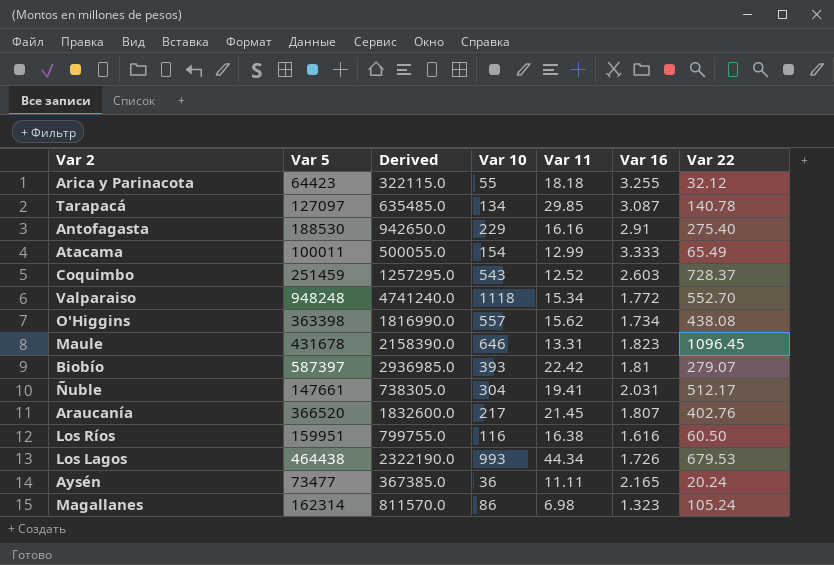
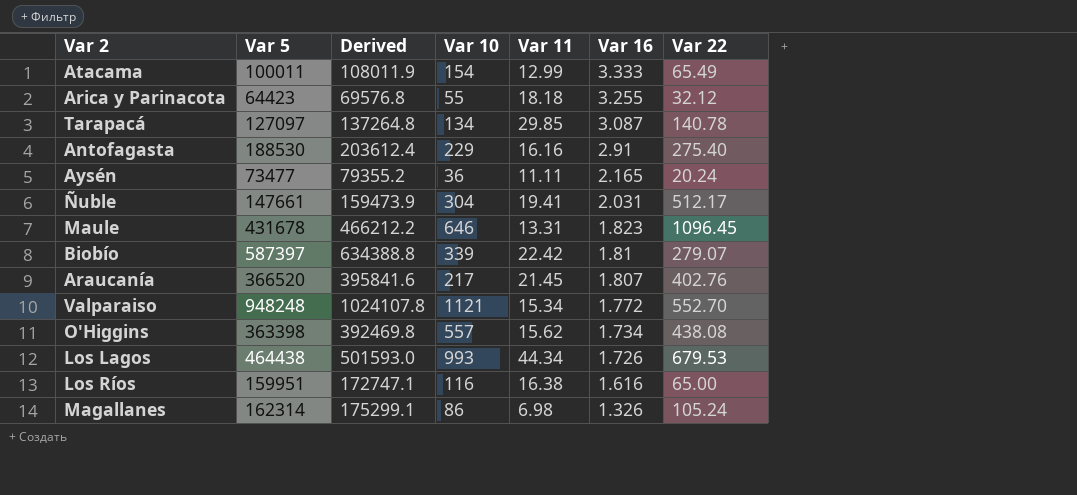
row order: none -> Var 16 descending
column Derived | formula: [Var 5] * 5 -> [Var 5] * 1.08
row Coquimbo: 251459 | 1257295.0 | 543 | 12.52 | 2.603 | 728.37 -> none
Biobío | Var 10: 393 -> 339
Valparaiso | Var 10: 1118 -> 1121
Los Ríos | Var 22: 60.50 -> 65.00
Magallanes | Var 16: 1.323 -> 1.326

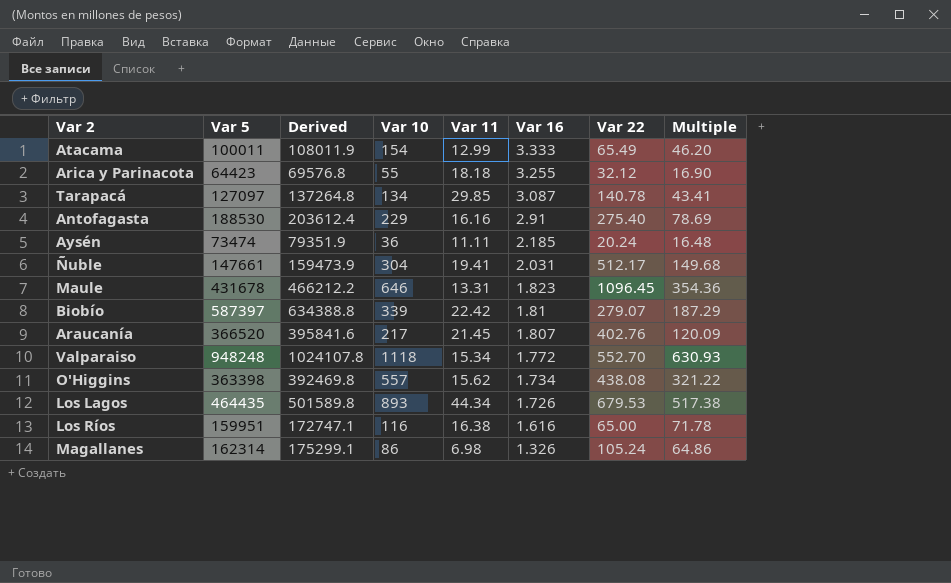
column Multiple | formula: none -> [Var 10] / [Var 16]
Aysén | Var 5: 73477 -> 73474
Aysén | Derived: 79355.2 -> 79351.9
Aysén | Var 16: 2.165 -> 2.185
Valparaiso | Var 10: 1121 -> 1118
Los Lagos | Var 5: 464438 -> 464435
Los Lagos | Derived: 501593.0 -> 501589.8
Los Lagos | Var 10: 993 -> 893

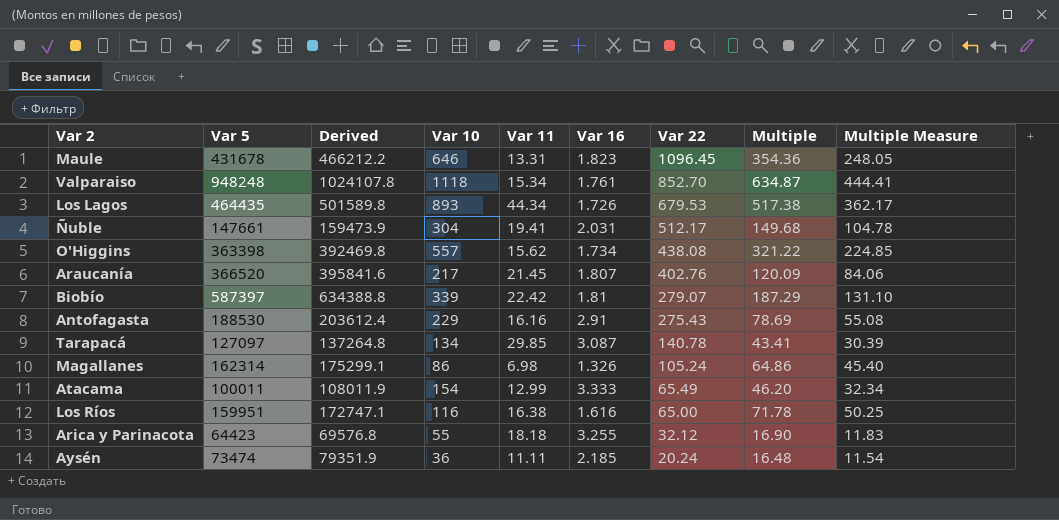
row order: Var 16 descending -> Var 22 descending
column Multiple Measure | formula: none -> [Multiple] * 0.7
Valparaiso | Var 16: 1.772 -> 1.761
Valparaiso | Var 22: 552.70 -> 852.70
Valparaiso | Multiple: 630.93 -> 634.87
Antofagasta | Var 22: 275.40 -> 275.43

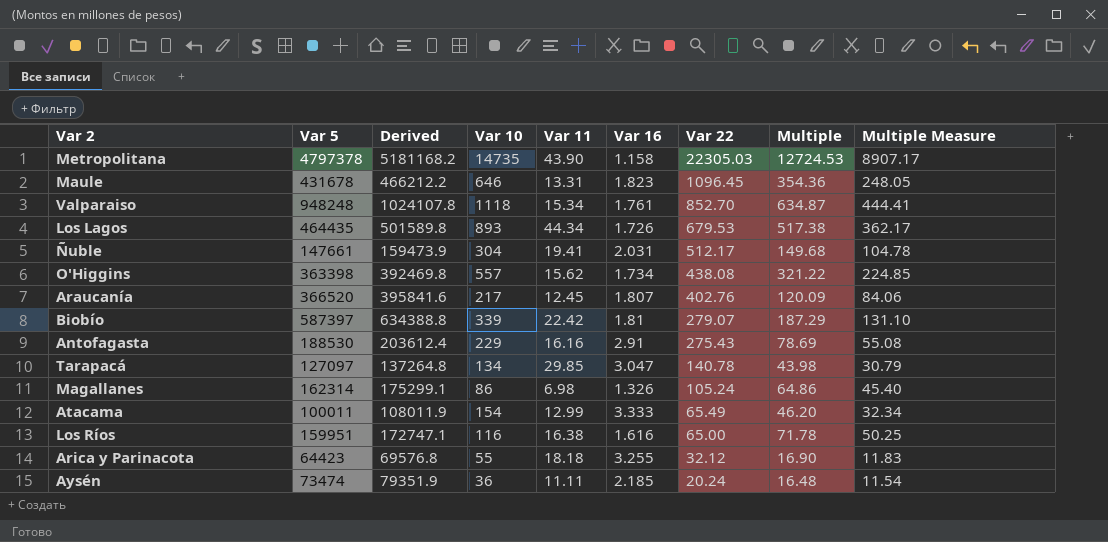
row Metropolitana: none -> 4797378 | 5181168.2 | 14735 | 43.90 | 1.158 | 22305.03 | 12724.53 | 8907.17
Araucanía | Var 11: 21.45 -> 12.45
Tarapacá | Var 16: 3.087 -> 3.047
Tarapacá | Multiple: 43.41 -> 43.98
Tarapacá | Multiple Measure: 30.39 -> 30.79

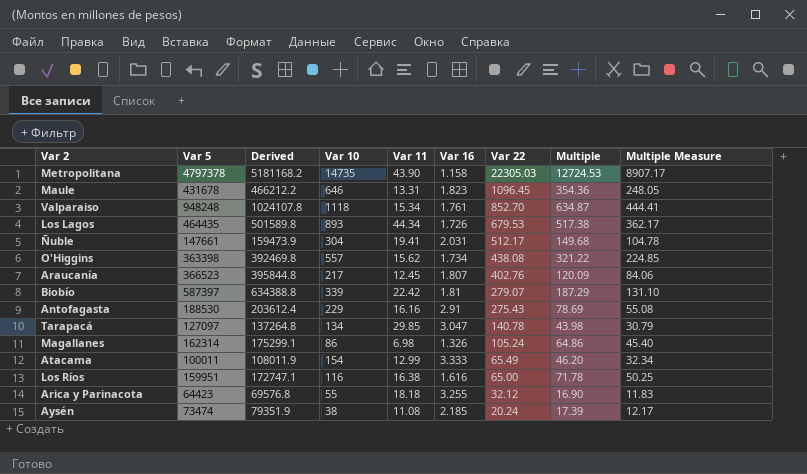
Araucanía | Var 5: 366520 -> 366523
Araucanía | Derived: 395841.6 -> 395844.8
Aysén | Var 10: 36 -> 38
Aysén | Var 11: 11.11 -> 11.08
Aysén | Multiple: 16.48 -> 17.39
Aysén | Multiple Measure: 11.54 -> 12.17

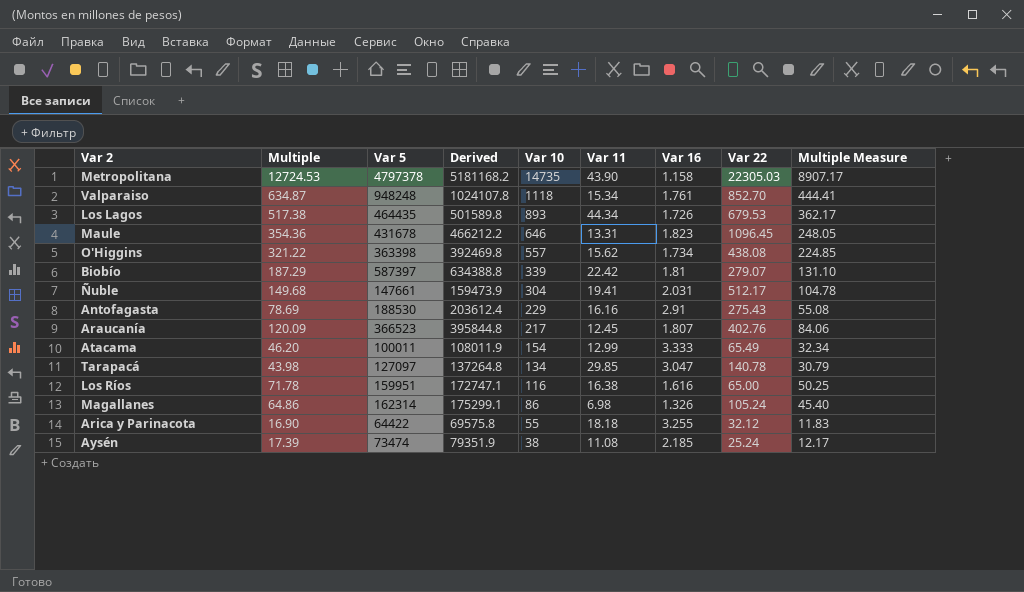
row order: Var 22 descending -> Var 10 descending
column Multiple | position: 8 -> 2
Arica y Parinacota | Var 5: 64423 -> 64422
Arica y Parinacota | Derived: 69576.8 -> 69575.8
Aysén | Var 22: 20.24 -> 25.24

